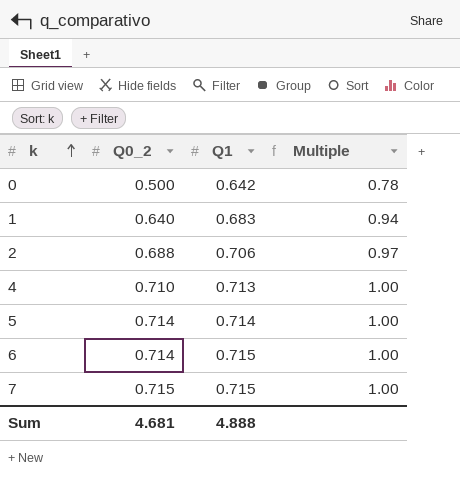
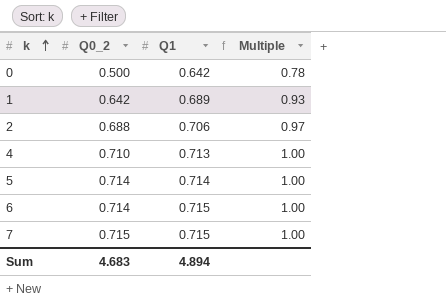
1 | Q0_2: 0.640 -> 0.642
1 | Q1: 0.683 -> 0.689
1 | Multiple: 0.94 -> 0.93
Sum | Q0_2: 4.681 -> 4.683
Sum | Q1: 4.888 -> 4.894

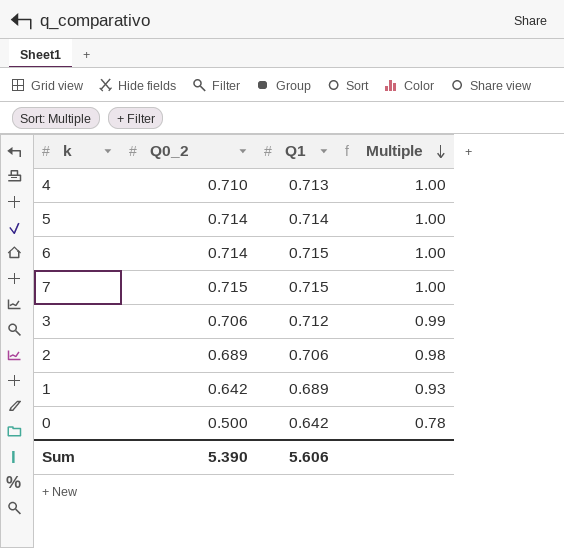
row order: k ascending -> Multiple descending
row 3: none -> 0.706 | 0.712 | 0.99
2 | Q0_2: 0.688 -> 0.689
2 | Multiple: 0.97 -> 0.98
Sum | Q0_2: 4.683 -> 5.390
Sum | Q1: 4.894 -> 5.606

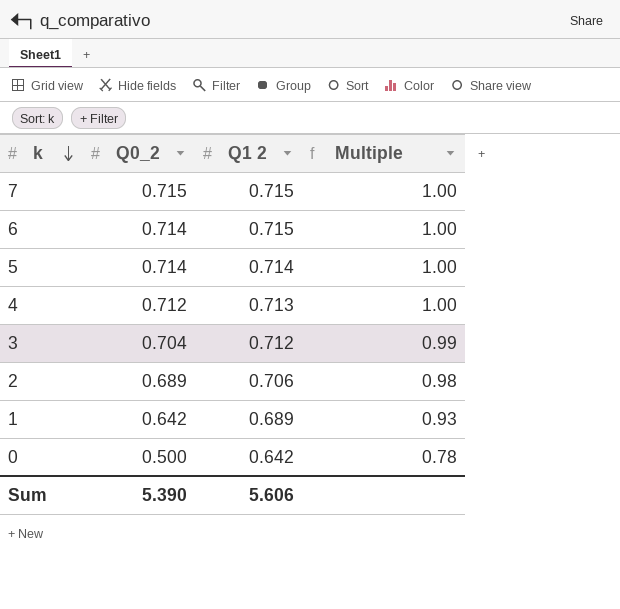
row order: Multiple descending -> k descending
column name: Q1 -> Q1 2
4 | Q0_2: 0.710 -> 0.712
3 | Q0_2: 0.706 -> 0.704

